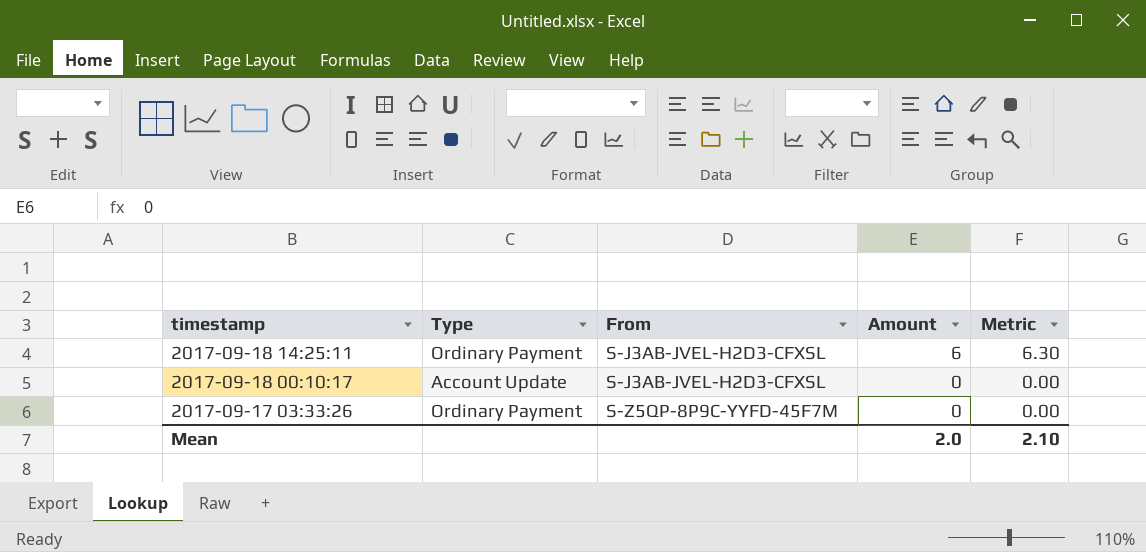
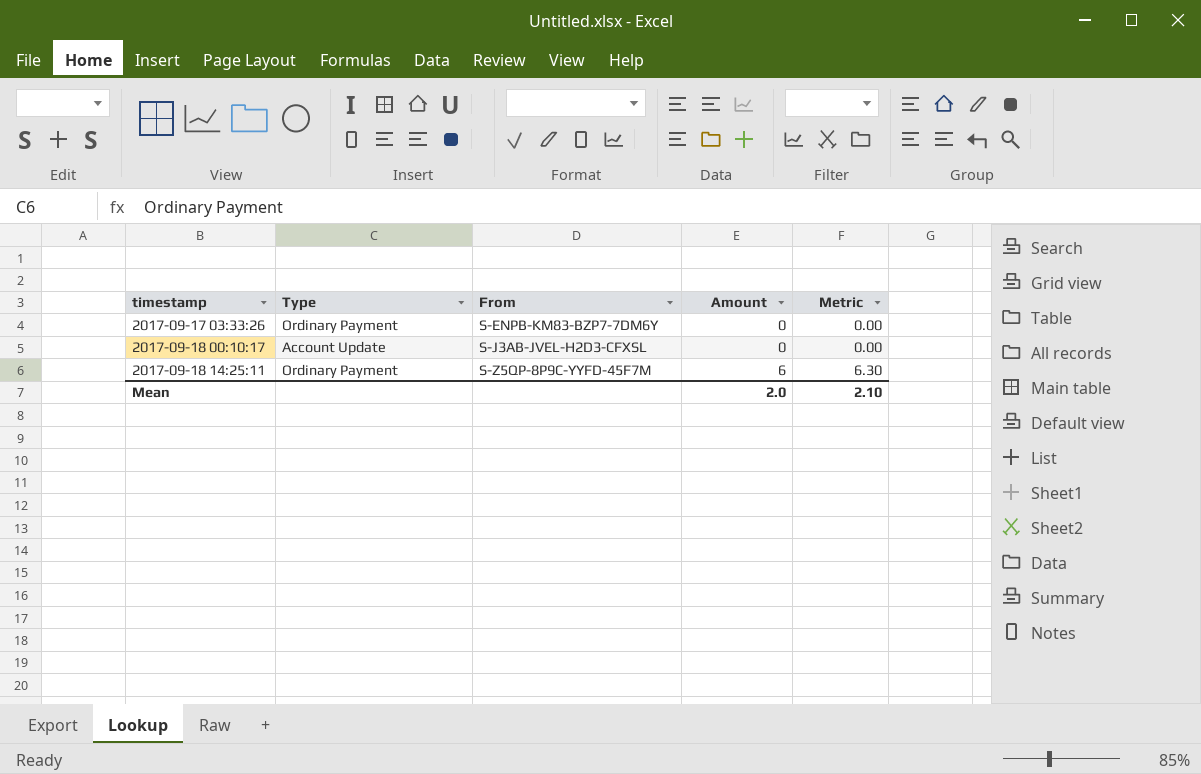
row order: timestamp descending -> timestamp ascending
2017-09-17 03:33:26 | From: S-Z5QP-8P9C-YYFD-45F7M -> S-ENPB-KM83-BZP7-7DM6Y
2017-09-18 14:25:11 | From: S-J3AB-JVEL-H2D3-CFXSL -> S-Z5QP-8P9C-YYFD-45F7M

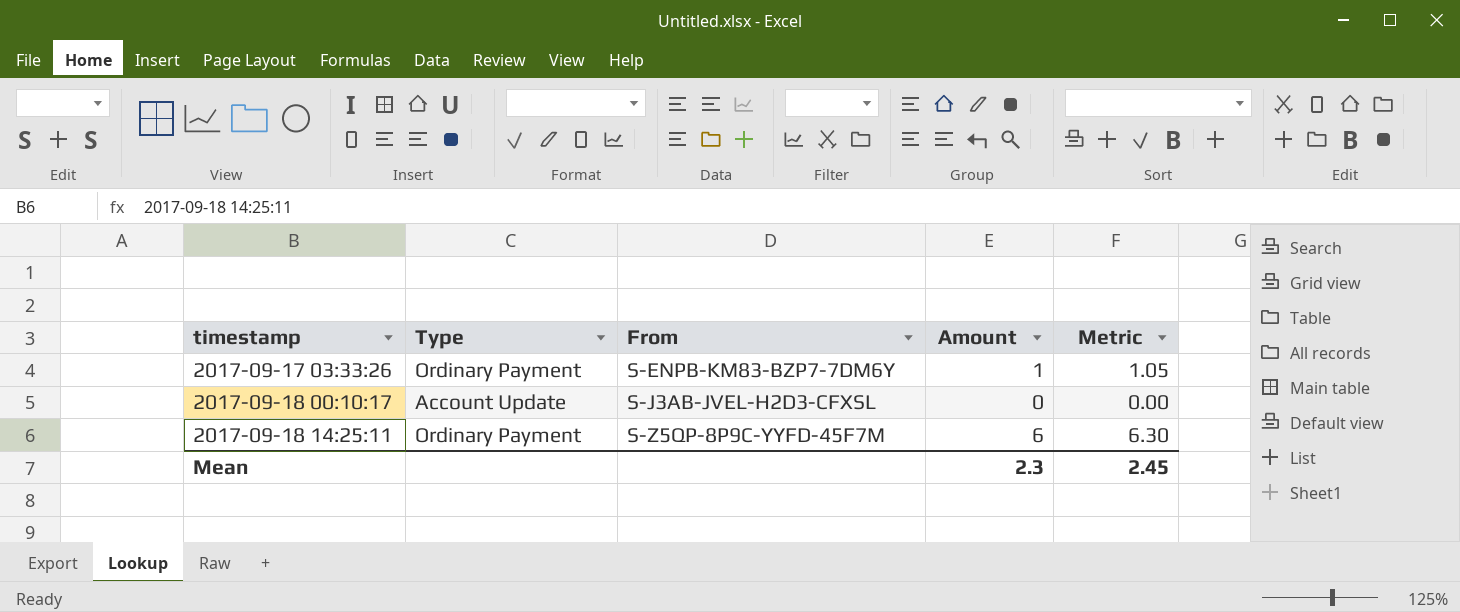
2017-09-17 03:33:26 | Amount: 0 -> 1
2017-09-17 03:33:26 | Metric: 0.00 -> 1.05
Mean | Amount: 2.0 -> 2.3
Mean | Metric: 2.10 -> 2.45

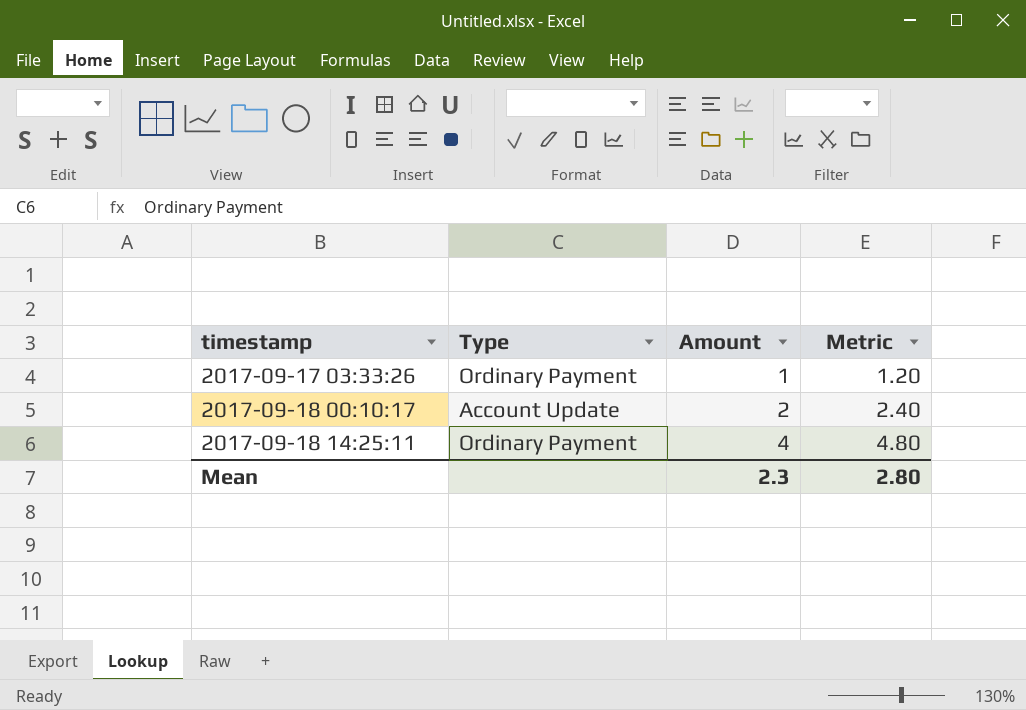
column From | position: 3 -> none
column Metric | formula: [Amount] * 1.05 -> [Amount] * 1.2
2017-09-18 00:10:17 | Amount: 0 -> 2
2017-09-18 14:25:11 | Amount: 6 -> 4
Mean | Metric: 2.45 -> 2.80

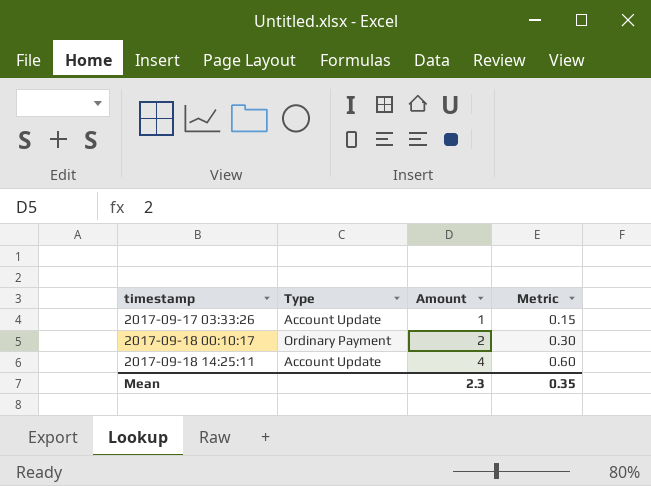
column Metric | formula: [Amount] * 1.2 -> [Amount] * 0.15
2017-09-17 03:33:26 | Type: Ordinary Payment -> Account Update
2017-09-18 00:10:17 | Type: Account Update -> Ordinary Payment
2017-09-18 14:25:11 | Type: Ordinary Payment -> Account Update
Mean | Metric: 2.80 -> 0.35

